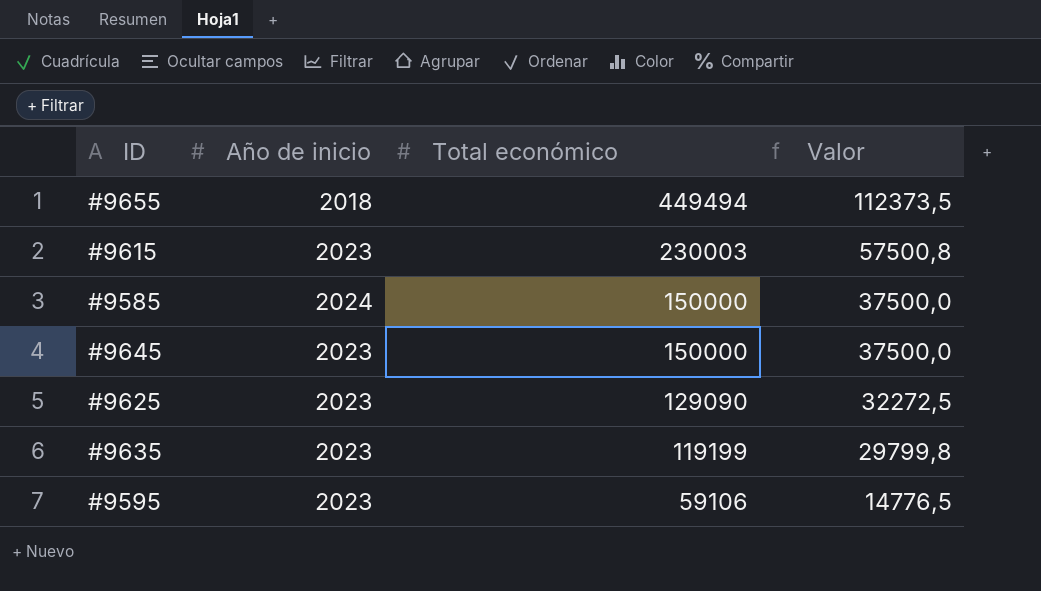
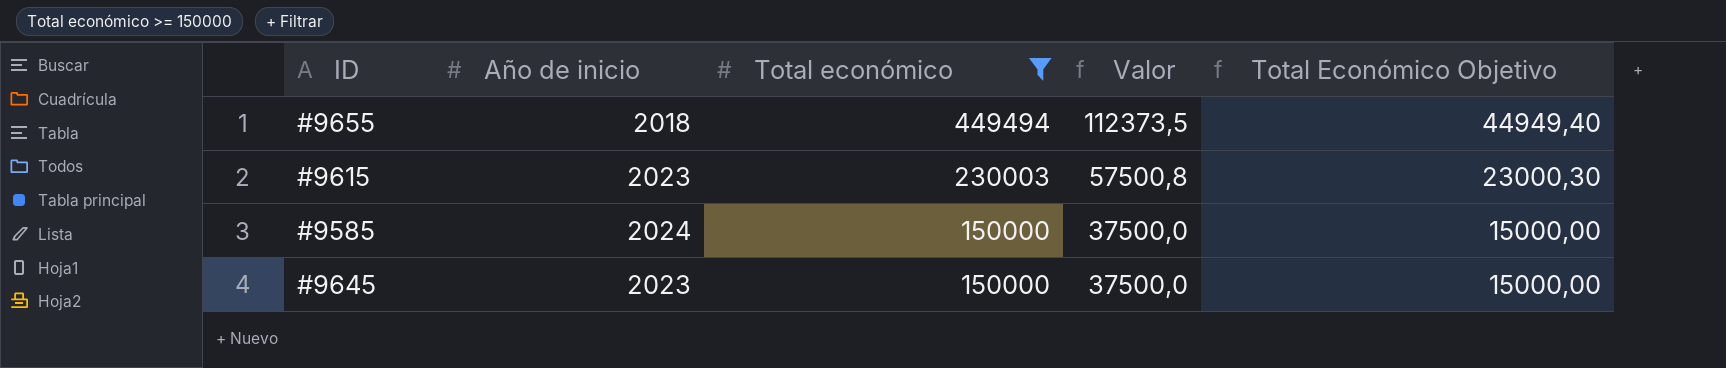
filter: none -> Total económico >= 150000
column Total Económico Objetivo | formula: none -> [Total económico] * 0,1

